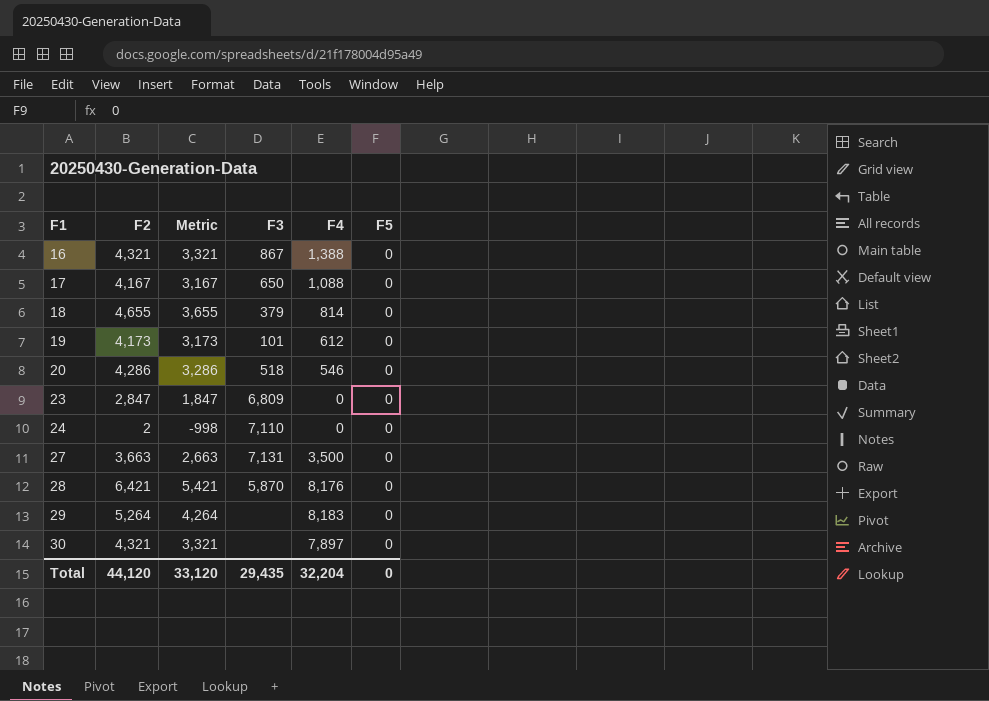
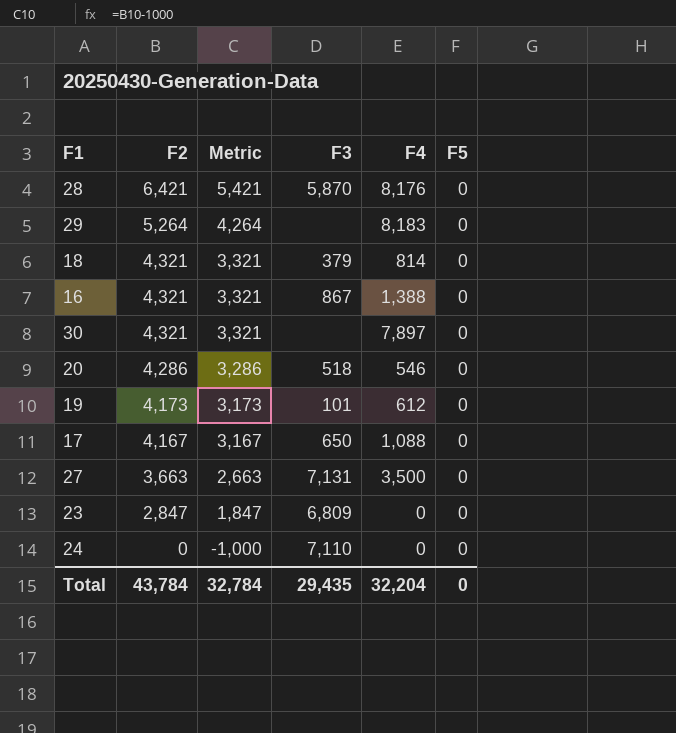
row order: F1 ascending -> F2 descending
18 | F2: 4,655 -> 4,321
18 | Metric: 3,655 -> 3,321
24 | F2: 2 -> 0
24 | Metric: -998 -> -1,000
Total | F2: 44,120 -> 43,784
Total | Metric: 33,120 -> 32,784

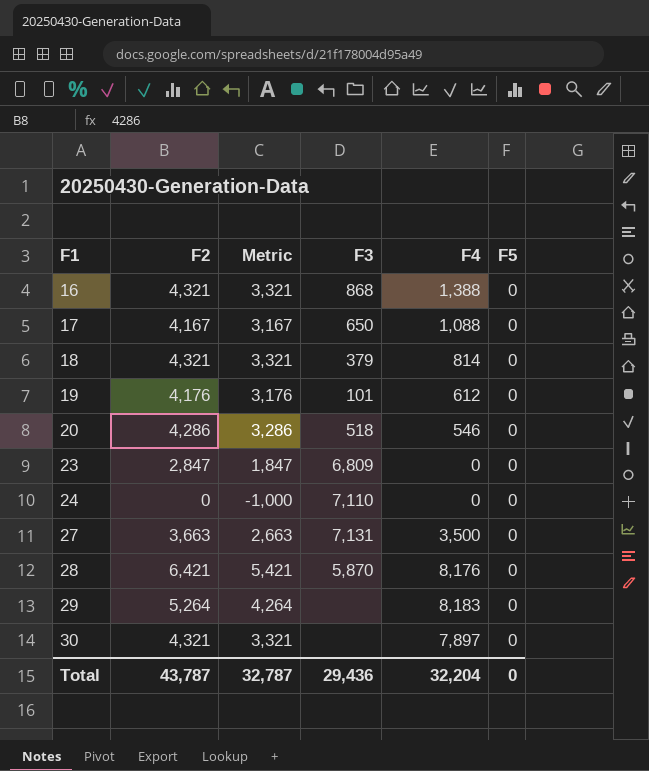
row order: F2 descending -> F1 ascending
16 | F3: 867 -> 868
19 | F2: 4,173 -> 4,176
19 | Metric: 3,173 -> 3,176
Total | F2: 43,784 -> 43,787
Total | Metric: 32,784 -> 32,787
Total | F3: 29,435 -> 29,436

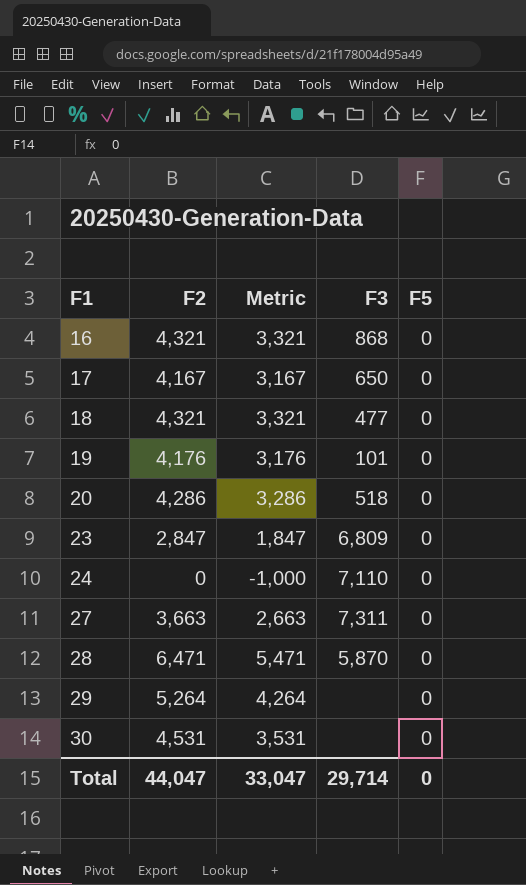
column F4 | position: 5 -> none
18 | F3: 379 -> 477
27 | F3: 7,131 -> 7,311
28 | F2: 6,421 -> 6,471
28 | Metric: 5,421 -> 5,471
30 | F2: 4,321 -> 4,531
30 | Metric: 3,321 -> 3,531
Total | F2: 43,787 -> 44,047
Total | Metric: 32,787 -> 33,047
Total | F3: 29,436 -> 29,714

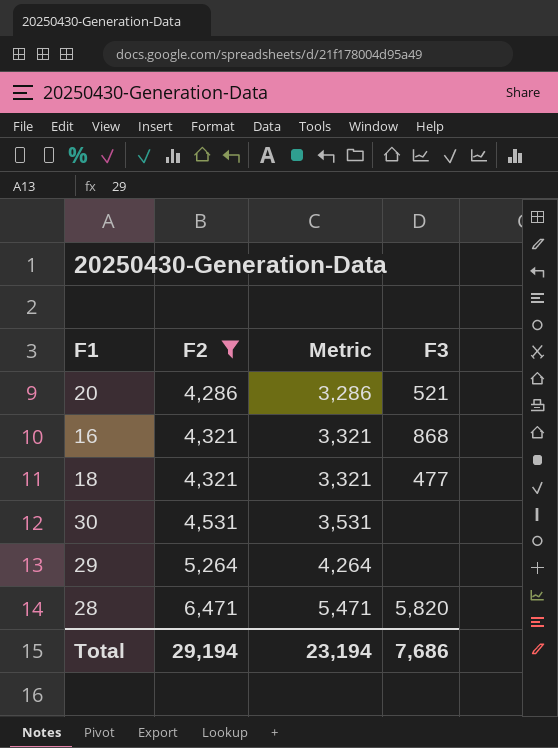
filter: none -> F2 >= 4,286
row order: F1 ascending -> F2 ascending
column F5 | position: 5 -> none
20 | F3: 518 -> 521
28 | F3: 5,870 -> 5,820
Total | F2: 44,047 -> 29,194
Total | Metric: 33,047 -> 23,194
Total | F3: 29,714 -> 7,686

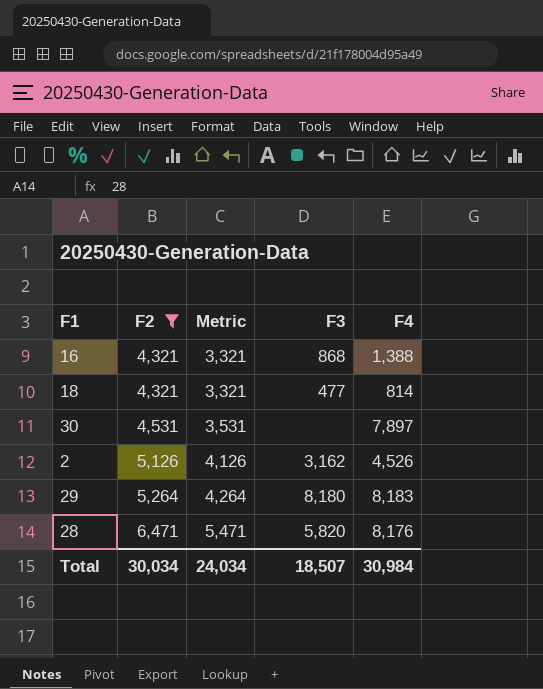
column F4 | position: none -> 5
row 20: 4,286 | 3,286 | 521 -> none
row 2: none -> 5,126 | 4,126 | 3,162 | 4,526
29 | F3: none -> 8,180
Total | F2: 29,194 -> 30,034
Total | Metric: 23,194 -> 24,034
Total | F3: 7,686 -> 18,507

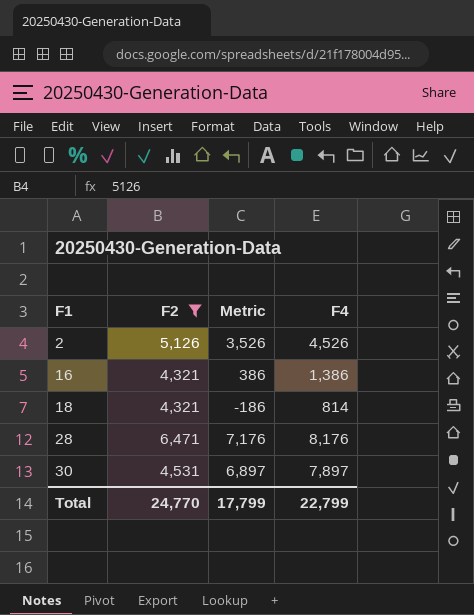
row order: F2 ascending -> F1 ascending
column F3 | position: 4 -> none
column Metric | formula: [F2] - 1000 -> [F4] - 1000
row 29: 5,264 | 4,264 | 8,180 | 8,183 -> none
16 | F4: 1,388 -> 1,386
Total | F2: 30,034 -> 24,770
Total | Metric: 24,034 -> 17,799
Total | F4: 30,984 -> 22,799

